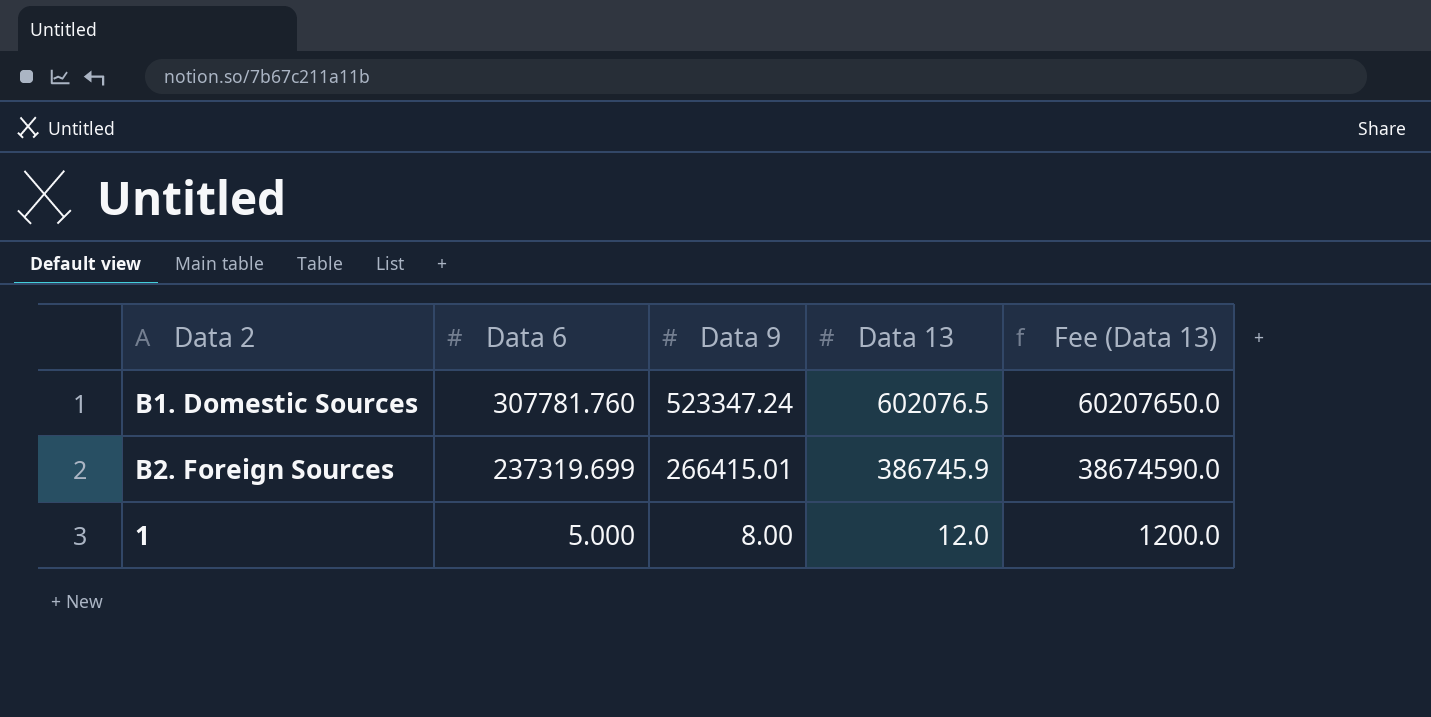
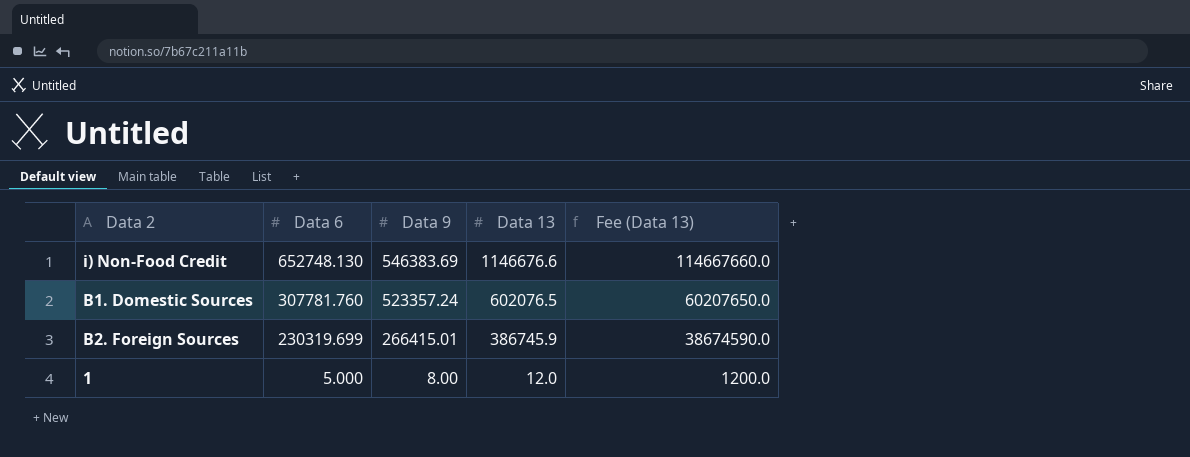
row i) Non-Food Credit: none -> 652748.130 | 546383.69 | 1146676.6 | 114667660.0
B1. Domestic Sources | Data 9: 523347.24 -> 523357.24
B2. Foreign Sources | Data 6: 237319.699 -> 230319.699

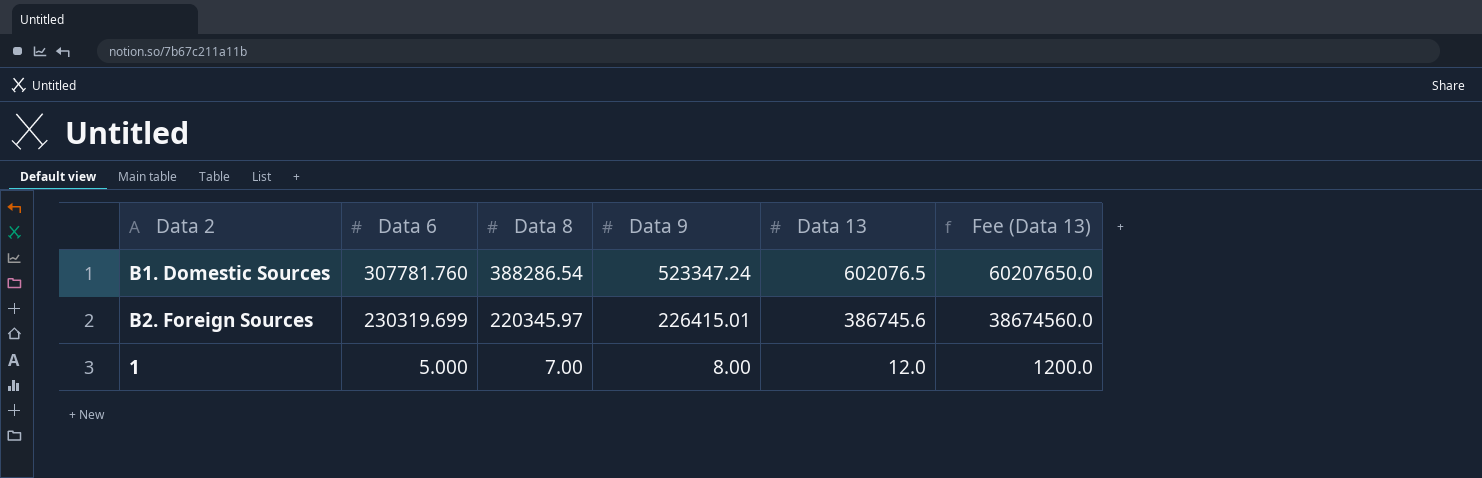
column Data 8 | position: none -> 3
row i) Non-Food Credit: 652748.130 | 546383.69 | 1146676.6 | 114667660.0 -> none
B1. Domestic Sources | Data 9: 523357.24 -> 523347.24
B2. Foreign Sources | Data 9: 266415.01 -> 226415.01
B2. Foreign Sources | Data 13: 386745.9 -> 386745.6
B2. Foreign Sources | Fee (Data 13): 38674590.0 -> 38674560.0

